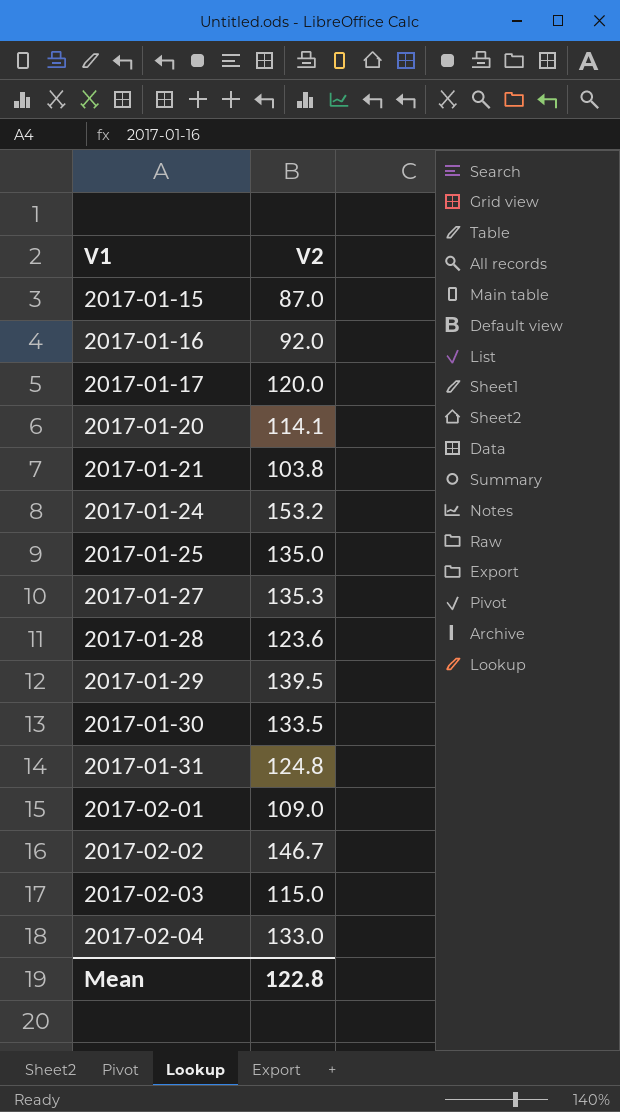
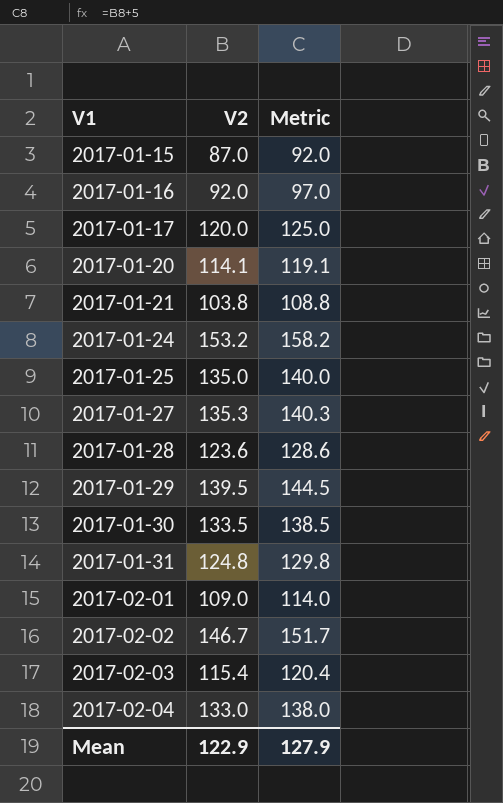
column Metric | formula: none -> [V2] + 5
2017-02-03 | V2: 115.0 -> 115.4
Mean | V2: 122.8 -> 122.9

